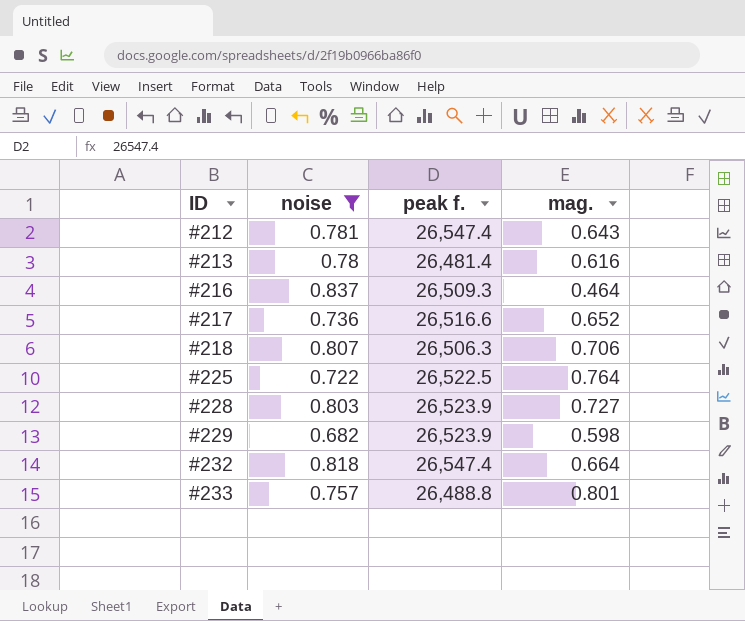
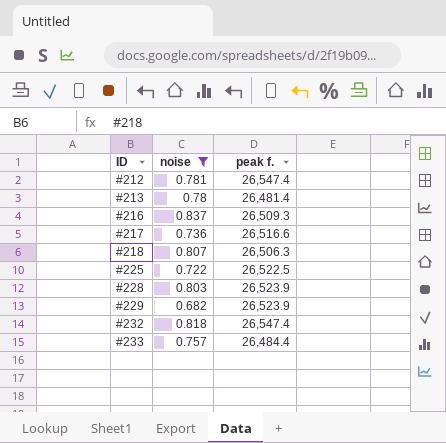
column mag. | position: 4 -> none
#233 | peak f.: 26,488.8 -> 26,484.4

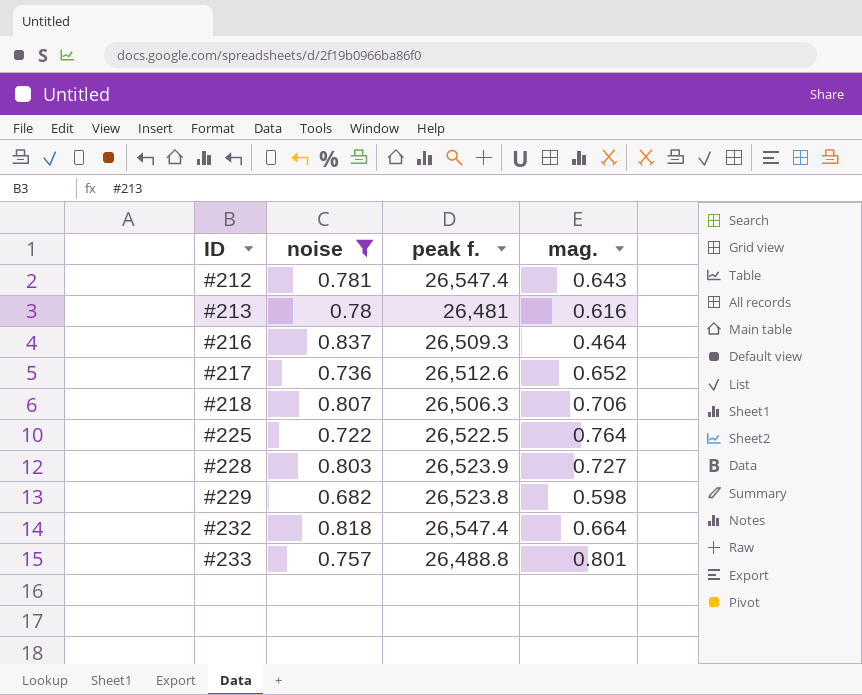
column mag. | position: none -> 4
#213 | peak f.: 26,481.4 -> 26,481
#217 | peak f.: 26,516.6 -> 26,512.6
#229 | peak f.: 26,523.9 -> 26,523.8
#233 | peak f.: 26,484.4 -> 26,488.8

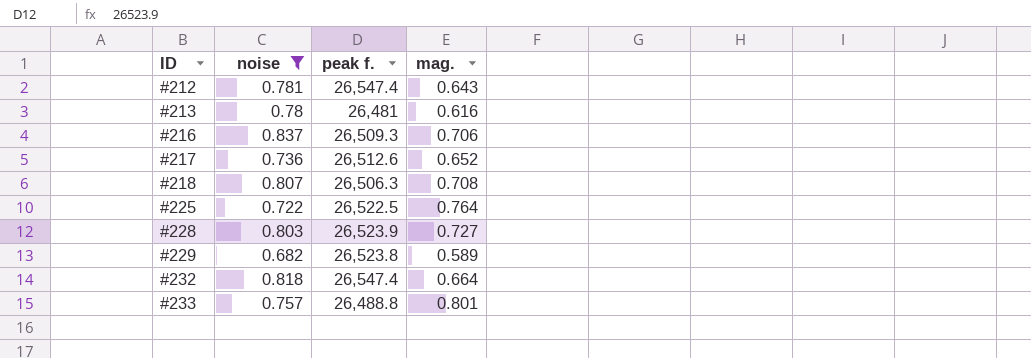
#216 | mag.: 0.464 -> 0.706
#218 | mag.: 0.706 -> 0.708
#229 | mag.: 0.598 -> 0.589

